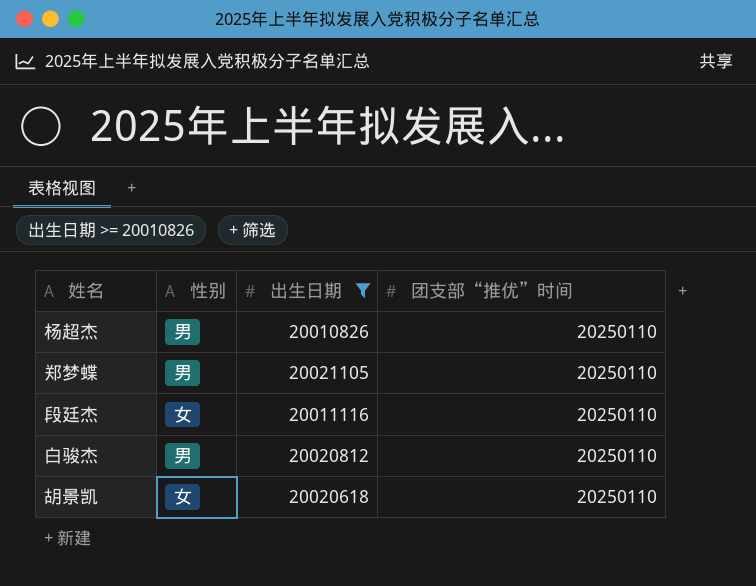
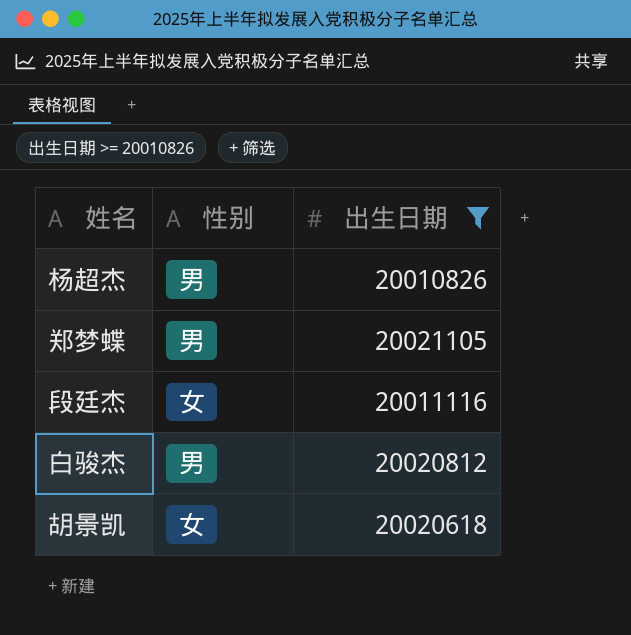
column 团支部“推优”时间 | position: 4 -> none

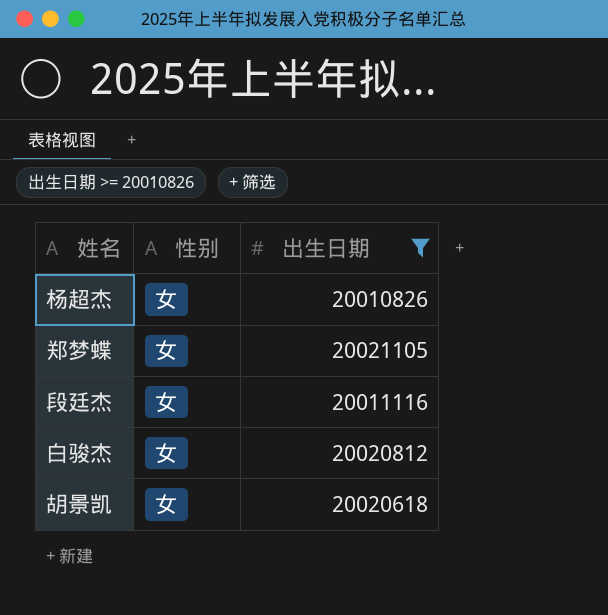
杨超杰 | 性别: 男 -> 女
郑梦蝶 | 性别: 男 -> 女
白骏杰 | 性别: 男 -> 女

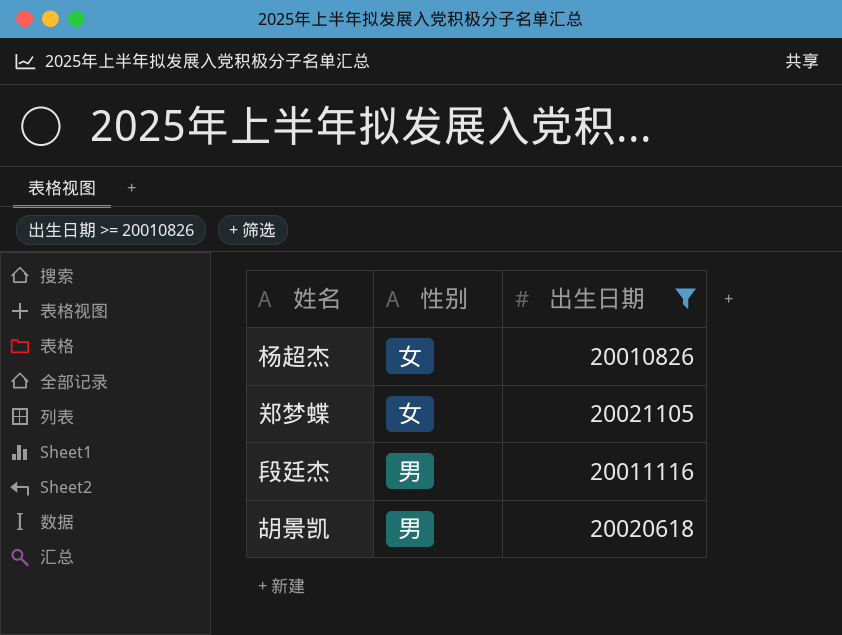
row 白骏杰: 女 | 20020812 -> none
段廷杰 | 性别: 女 -> 男
胡景凯 | 性别: 女 -> 男

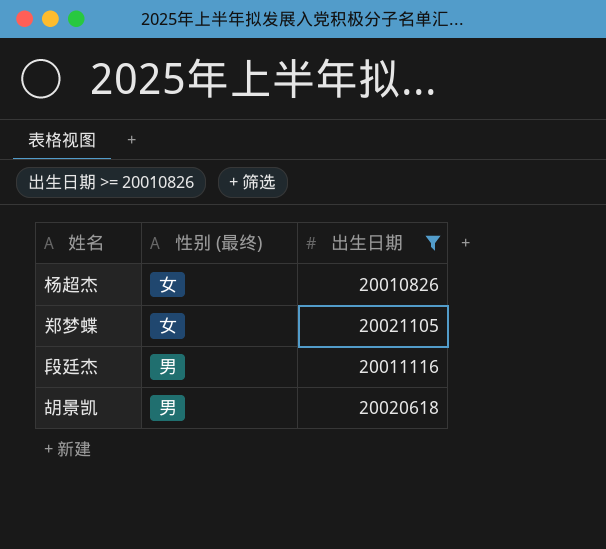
column name: 性别 -> 性别 (最终)

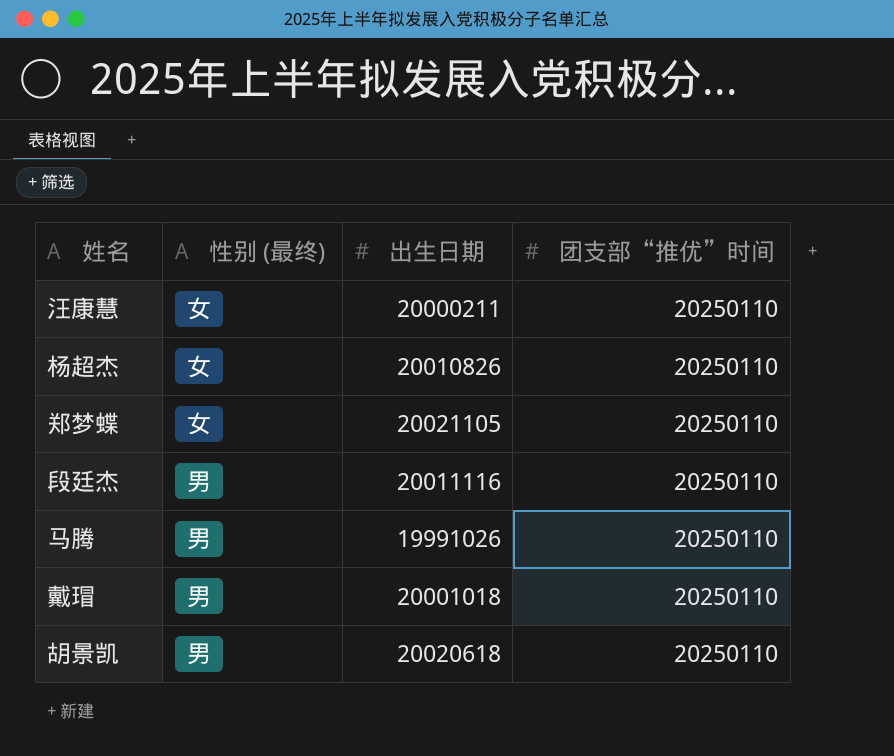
filter: 出生日期 >= 20010826 -> none
column 团支部“推优”时间 | position: none -> 4

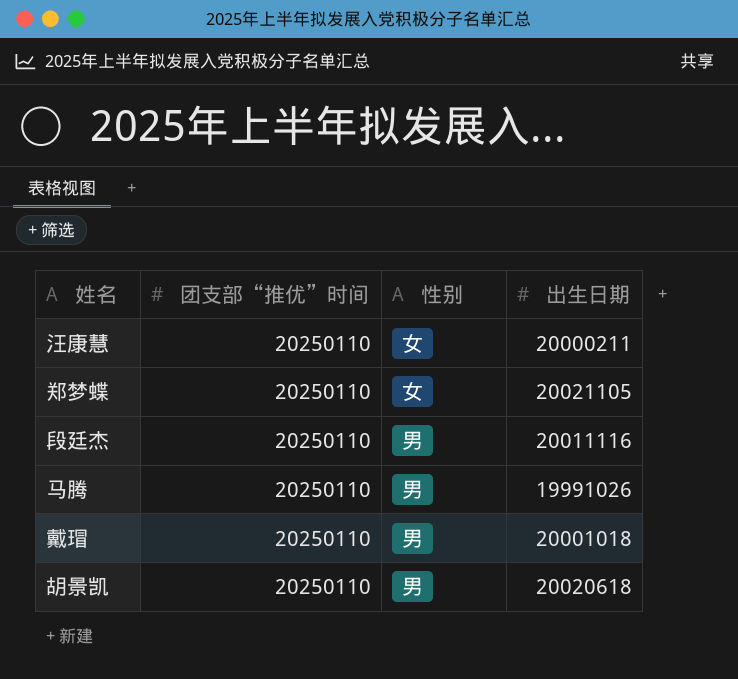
column 团支部“推优”时间 | position: 4 -> 2
column name: 性别 (最终) -> 性别
row 杨超杰: 女 | 20010826 | 20250110 -> none

